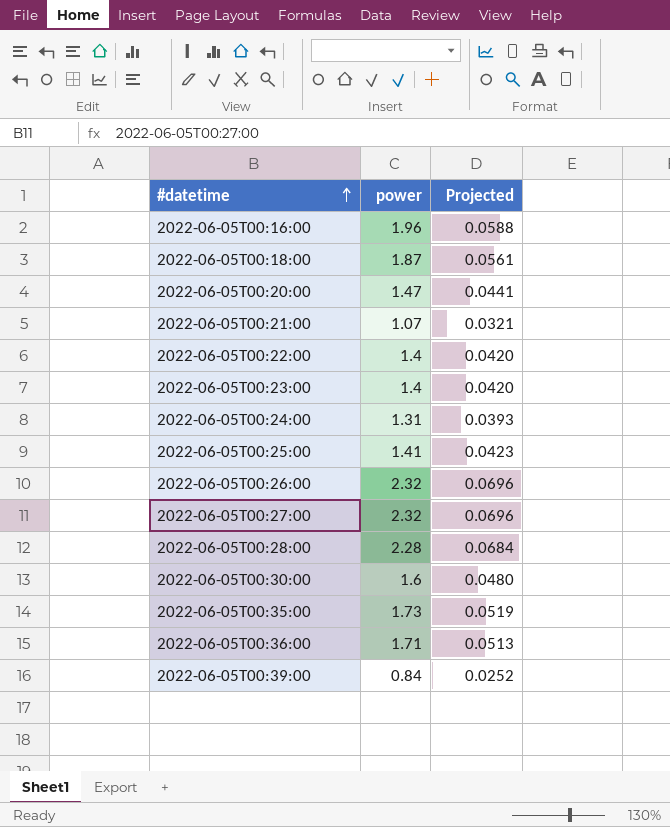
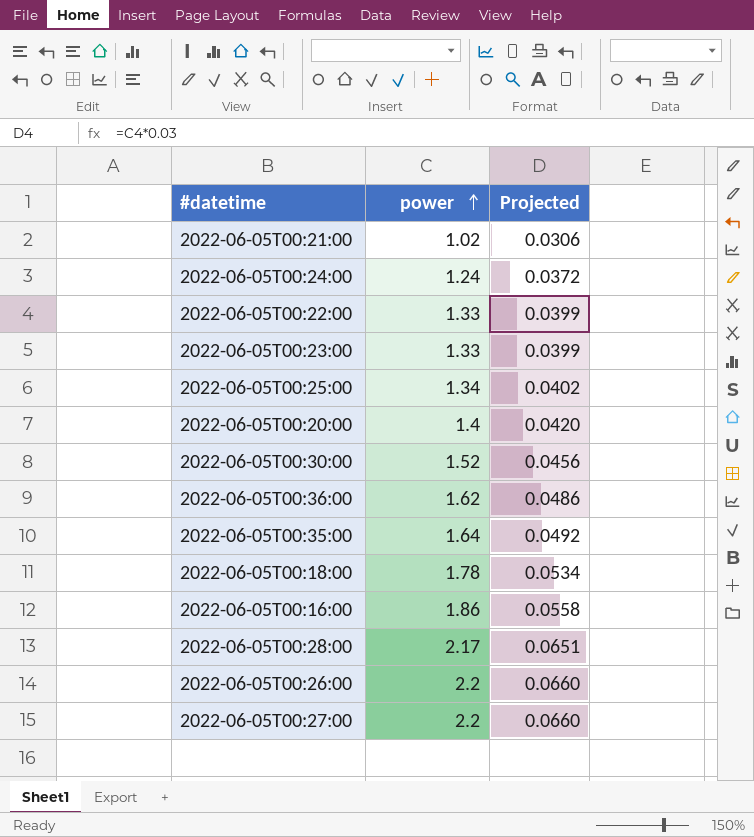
row order: #datetime ascending -> power ascending
row 2022-06-05T00:39:00: 0.84 | 0.0252 -> none
2022-06-05T00:21:00 | power: 1.07 -> 1.02
2022-06-05T00:21:00 | Projected: 0.0321 -> 0.0306
2022-06-05T00:24:00 | power: 1.31 -> 1.24
2022-06-05T00:24:00 | Projected: 0.0393 -> 0.0372
2022-06-05T00:22:00 | power: 1.4 -> 1.33
2022-06-05T00:22:00 | Projected: 0.0420 -> 0.0399
2022-06-05T00:23:00 | power: 1.4 -> 1.33
2022-06-05T00:23:00 | Projected: 0.0420 -> 0.0399
2022-06-05T00:25:00 | power: 1.41 -> 1.34
2022-06-05T00:25:00 | Projected: 0.0423 -> 0.0402
2022-06-05T00:20:00 | power: 1.47 -> 1.4
2022-06-05T00:20:00 | Projected: 0.0441 -> 0.0420
2022-06-05T00:30:00 | power: 1.6 -> 1.52
2022-06-05T00:30:00 | Projected: 0.0480 -> 0.0456
2022-06-05T00:36:00 | power: 1.71 -> 1.62
2022-06-05T00:36:00 | Projected: 0.0513 -> 0.0486
2022-06-05T00:35:00 | power: 1.73 -> 1.64
2022-06-05T00:35:00 | Projected: 0.0519 -> 0.0492
2022-06-05T00:18:00 | power: 1.87 -> 1.78
2022-06-05T00:18:00 | Projected: 0.0561 -> 0.0534
2022-06-05T00:16:00 | power: 1.96 -> 1.86
2022-06-05T00:16:00 | Projected: 0.0588 -> 0.0558
2022-06-05T00:28:00 | power: 2.28 -> 2.17
2022-06-05T00:28:00 | Projected: 0.0684 -> 0.0651
2022-06-05T00:26:00 | power: 2.32 -> 2.2
2022-06-05T00:26:00 | Projected: 0.0696 -> 0.0660
2022-06-05T00:27:00 | power: 2.32 -> 2.2
2022-06-05T00:27:00 | Projected: 0.0696 -> 0.0660

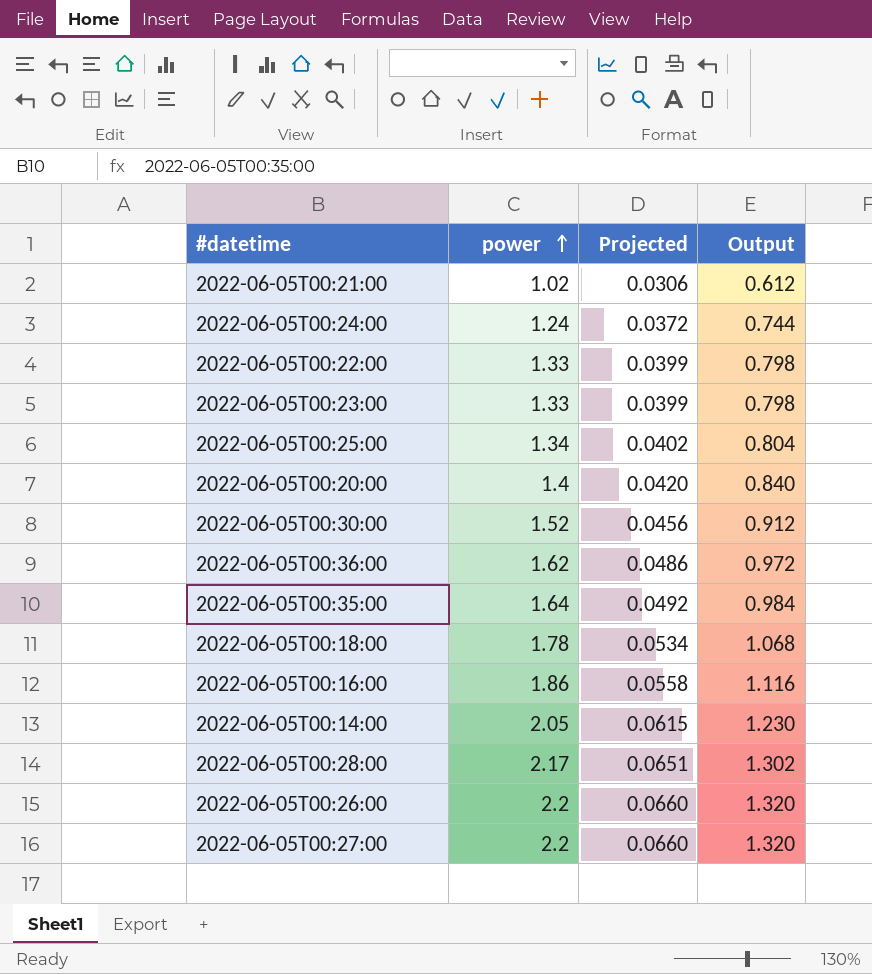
column Output | formula: none -> [power] * 0.6
row 2022-06-05T00:14:00: none -> 2.05 | 0.0615 | 1.230

